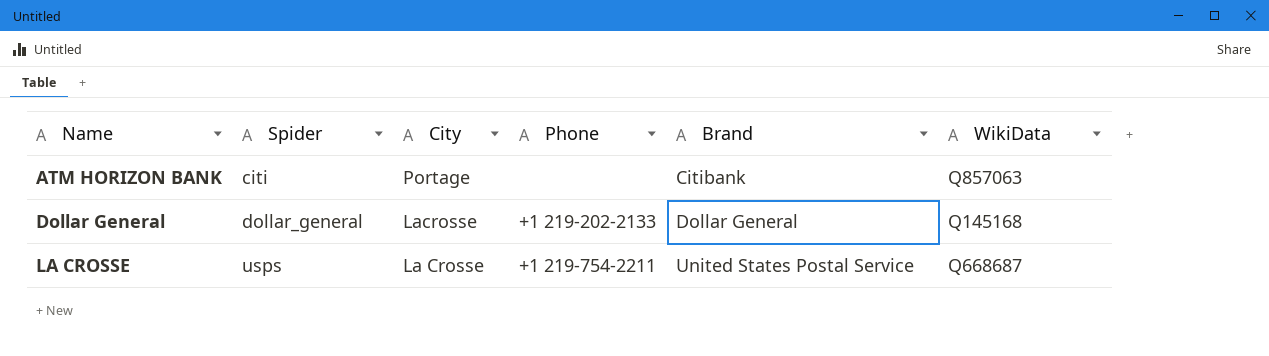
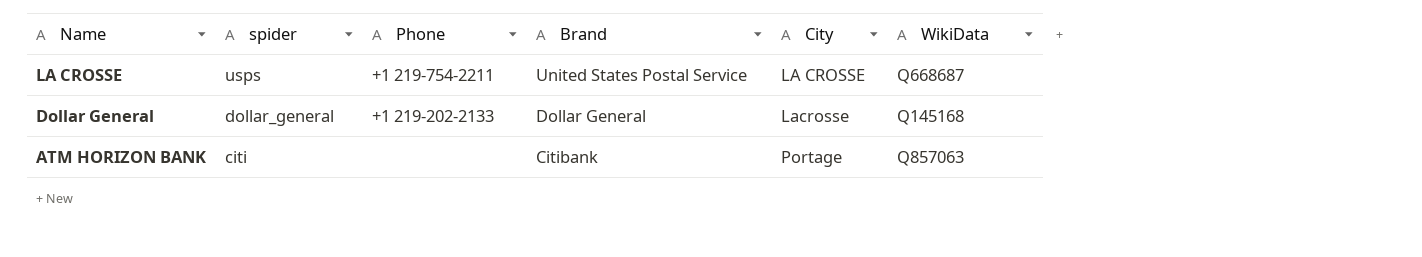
row order: Name ascending -> Name descending
column name: Spider -> spider
column City | position: 3 -> 5
LA CROSSE | City: La Crosse -> LA CROSSE

